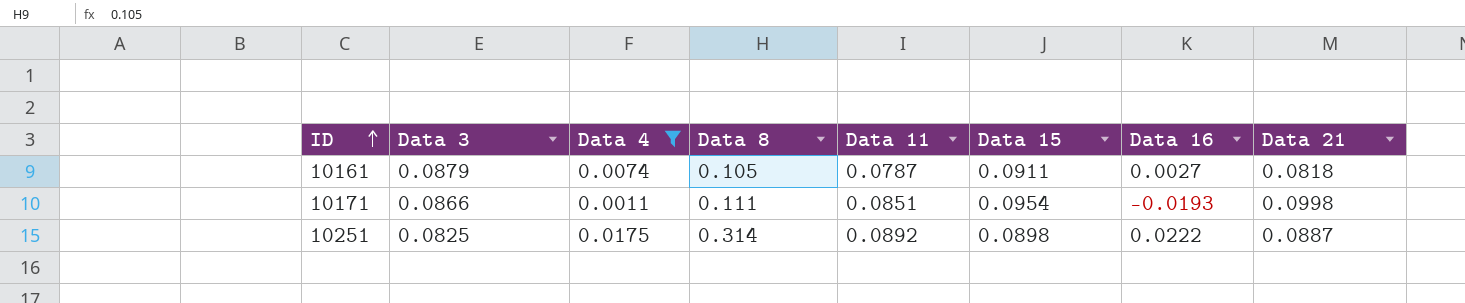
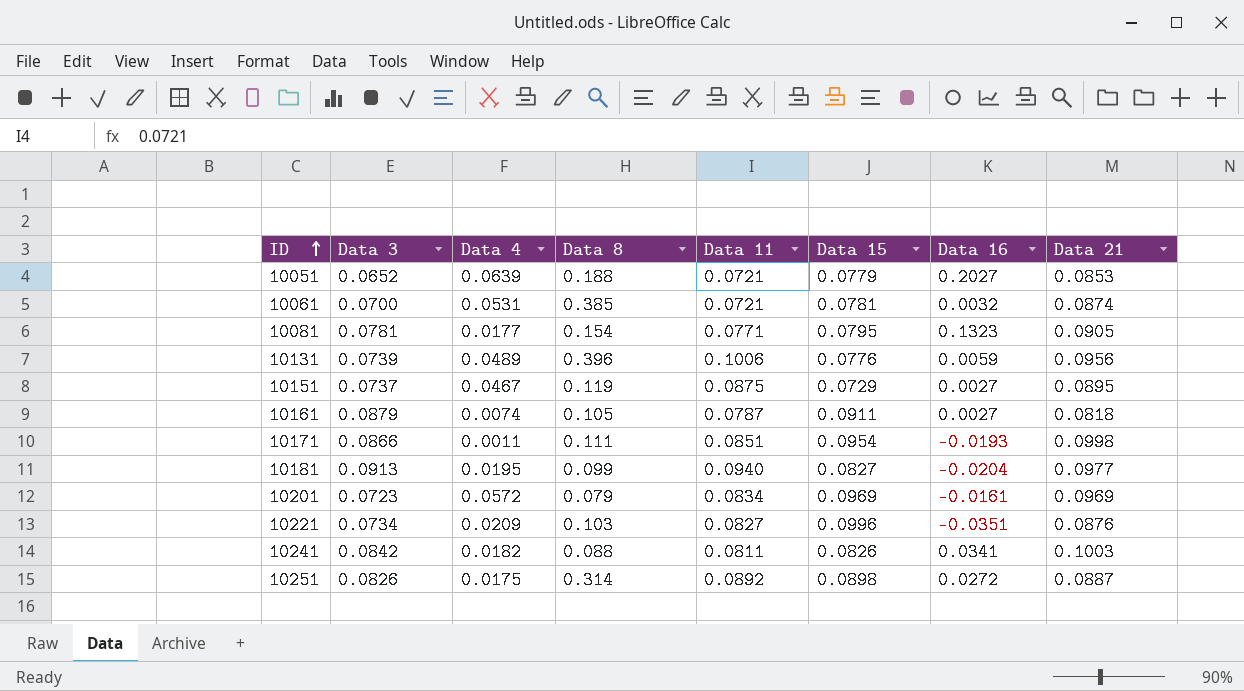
filter: Data 4 <= 0.0175 -> none
10251 | Data 3: 0.0825 -> 0.0826
10251 | Data 16: 0.0222 -> 0.0272

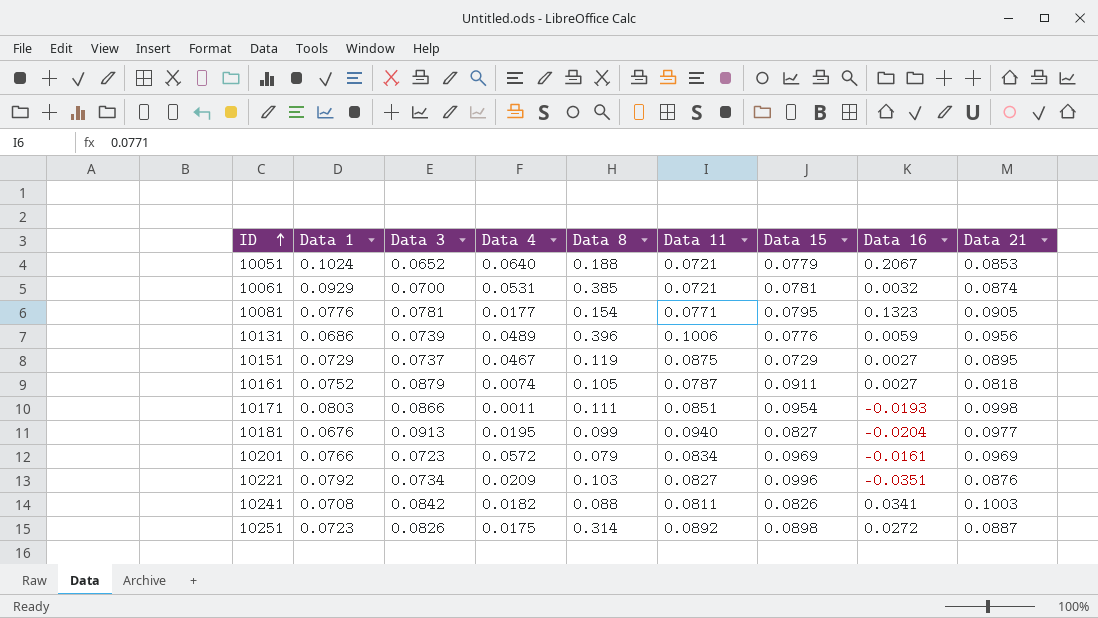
column Data 1 | position: none -> 2
10051 | Data 4: 0.0639 -> 0.0640
10051 | Data 16: 0.2027 -> 0.2067

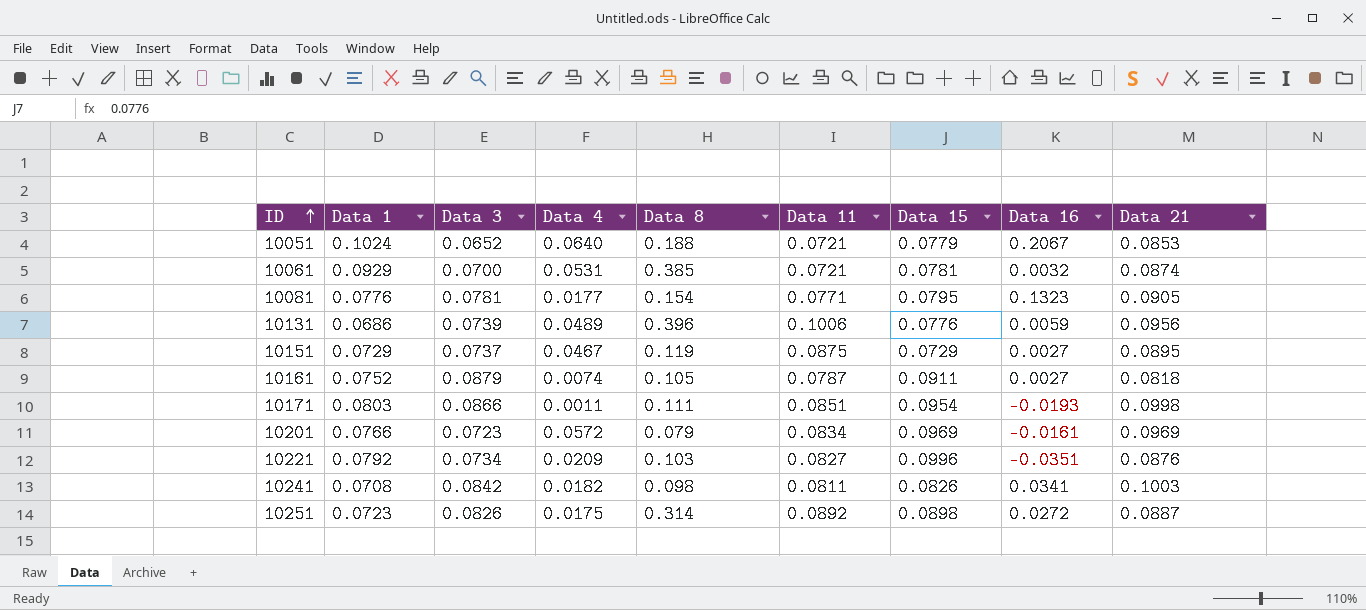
row 10181: 0.0676 | 0.0913 | 0.0195 | 0.099 | 0.0940 | 0.0827 | -0.0204 | 0.0977 -> none
10241 | Data 8: 0.088 -> 0.098

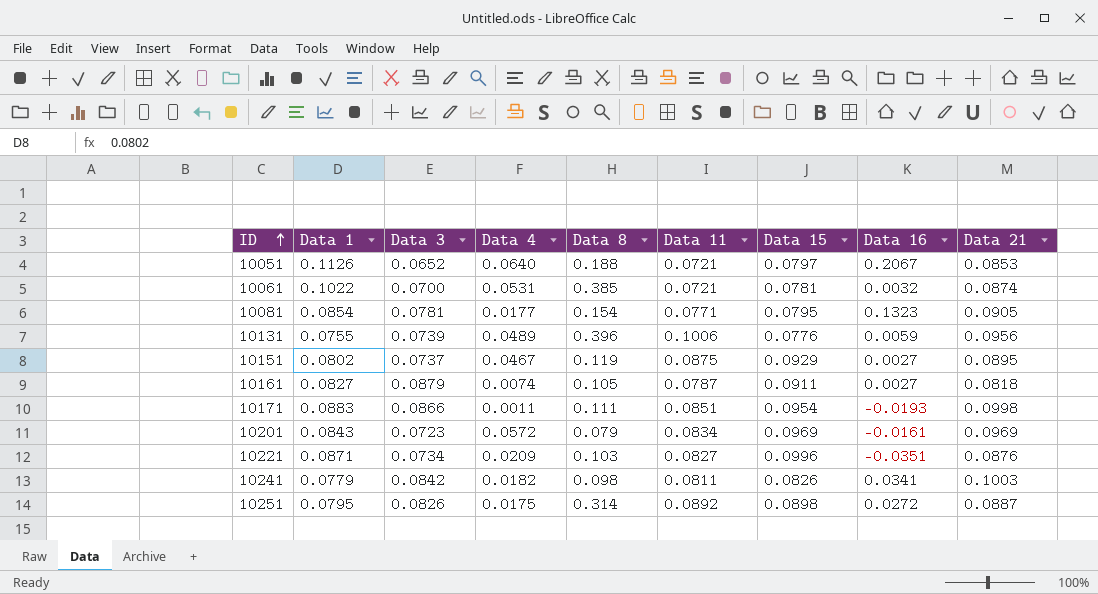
10051 | Data 1: 0.1024 -> 0.1126
10051 | Data 15: 0.0779 -> 0.0797
10061 | Data 1: 0.0929 -> 0.1022
10081 | Data 1: 0.0776 -> 0.0854
10131 | Data 1: 0.0686 -> 0.0755
10151 | Data 1: 0.0729 -> 0.0802
10151 | Data 15: 0.0729 -> 0.0929
10161 | Data 1: 0.0752 -> 0.0827
10171 | Data 1: 0.0803 -> 0.0883
10201 | Data 1: 0.0766 -> 0.0843
10221 | Data 1: 0.0792 -> 0.0871
10241 | Data 1: 0.0708 -> 0.0779
10251 | Data 1: 0.0723 -> 0.0795

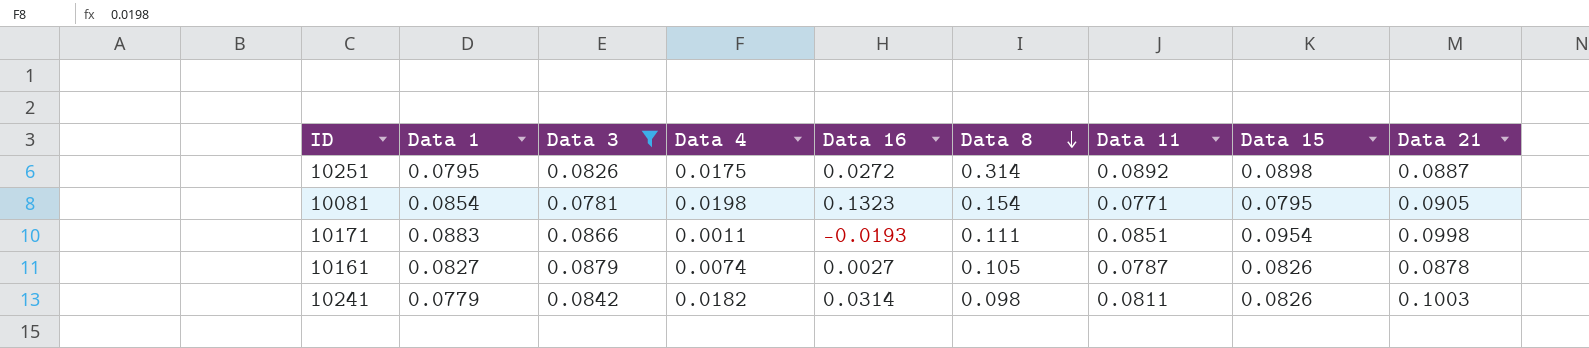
filter: none -> Data 3 >= 0.0781
row order: ID ascending -> Data 8 descending
column Data 16 | position: 8 -> 5
10081 | Data 4: 0.0177 -> 0.0198
10161 | Data 15: 0.0911 -> 0.0826
10161 | Data 21: 0.0818 -> 0.0878
10241 | Data 16: 0.0341 -> 0.0314

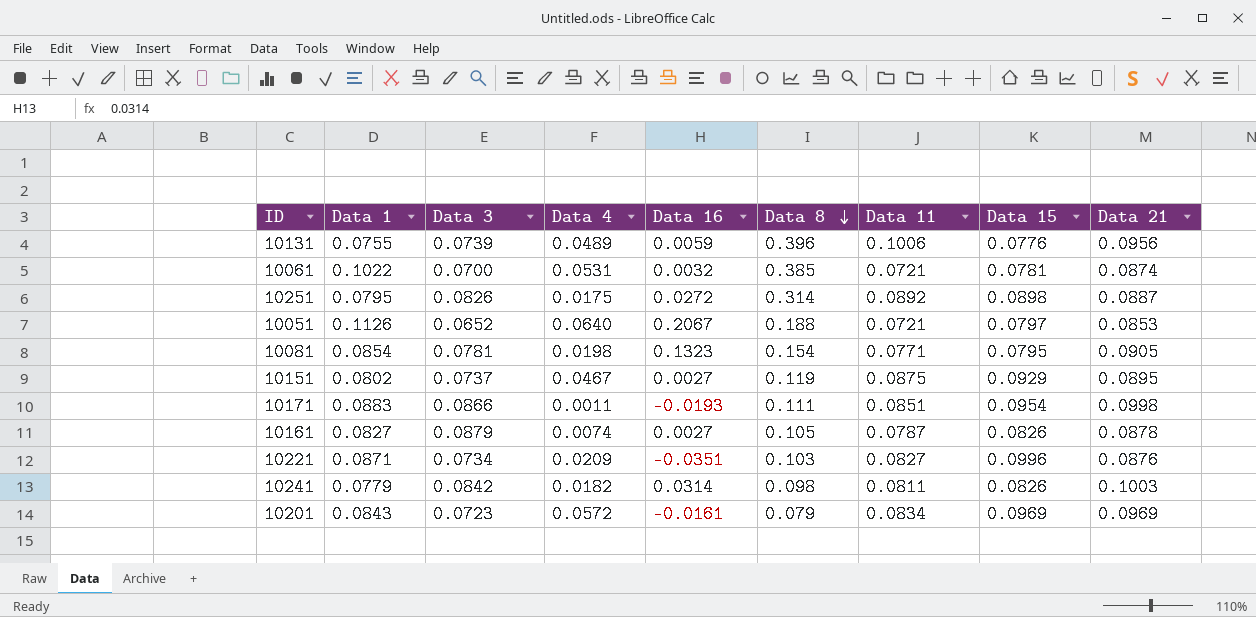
filter: Data 3 >= 0.0781 -> none

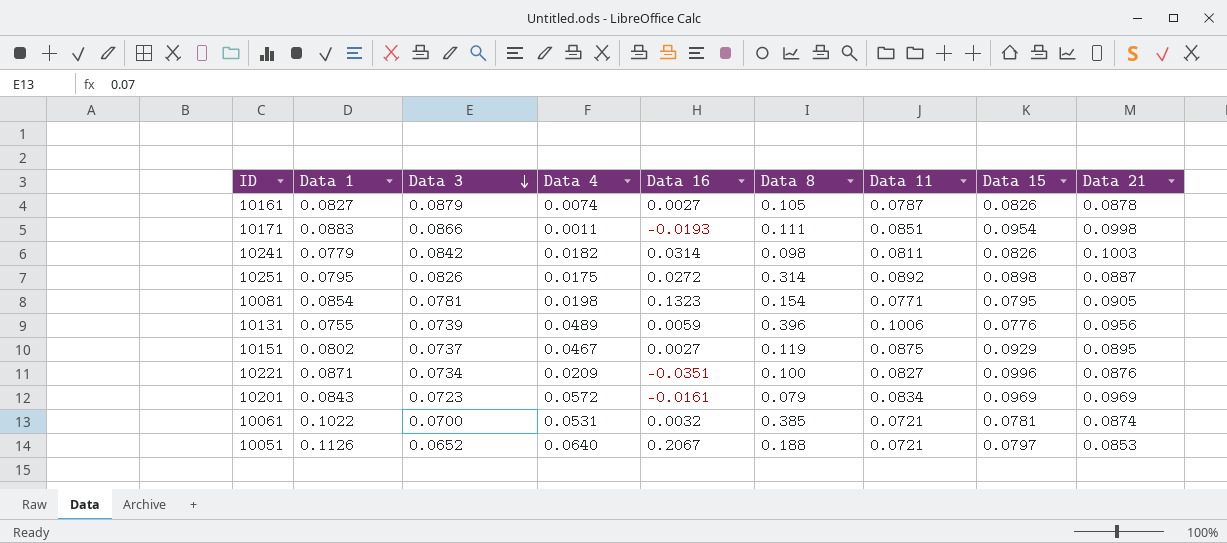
row order: Data 8 descending -> Data 3 descending
10221 | Data 8: 0.103 -> 0.100

